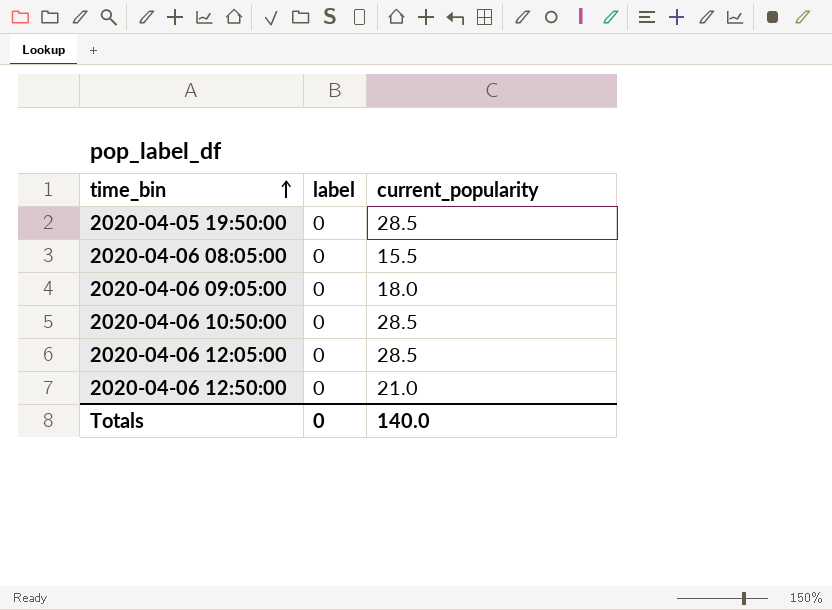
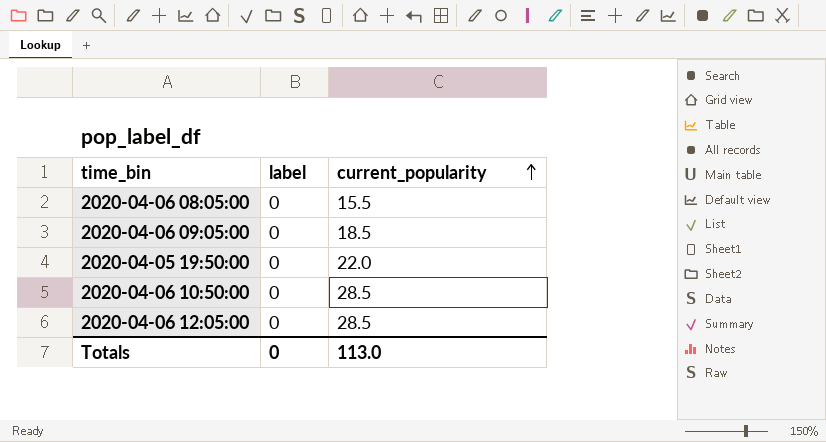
row order: time_bin ascending -> current_popularity ascending
row 2020-04-06 12:50:00: 0 | 21.0 -> none
2020-04-06 09:05:00 | current_popularity: 18.0 -> 18.5
2020-04-05 19:50:00 | current_popularity: 28.5 -> 22.0
Totals | current_popularity: 140.0 -> 113.0

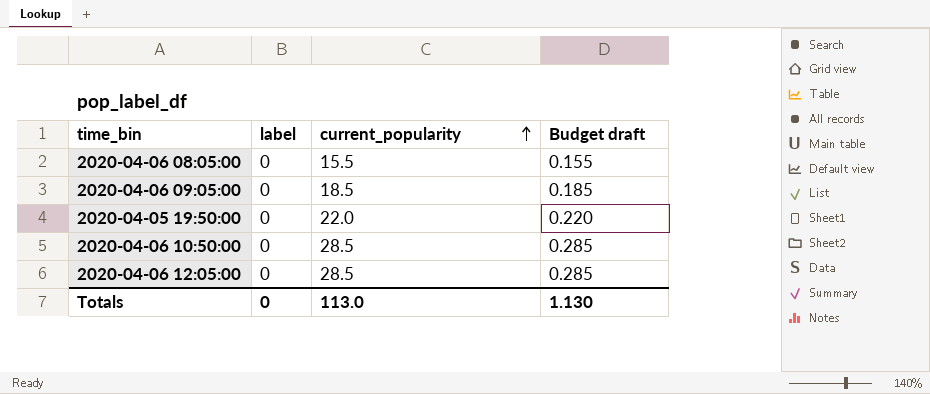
column Budget draft | formula: none -> [current_popularity] * 0.01

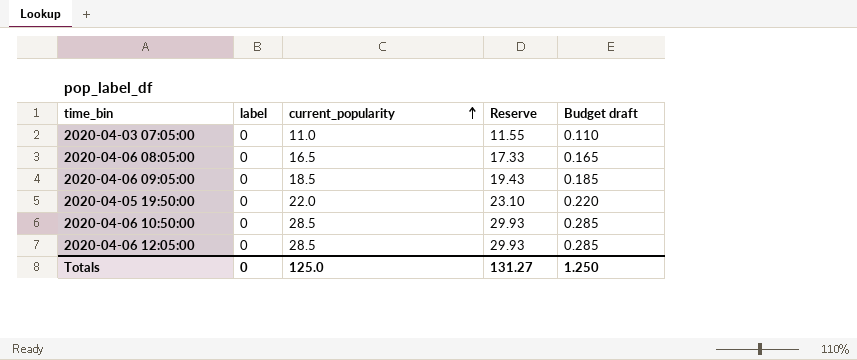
column Reserve | formula: none -> [current_popularity] * 1.05
row 2020-04-03 07:05:00: none -> 0 | 11.0 | 11.55 | 0.110
2020-04-06 08:05:00 | current_popularity: 15.5 -> 16.5
2020-04-06 08:05:00 | Budget draft: 0.155 -> 0.165
Totals | current_popularity: 113.0 -> 125.0
Totals | Budget draft: 1.130 -> 1.250

